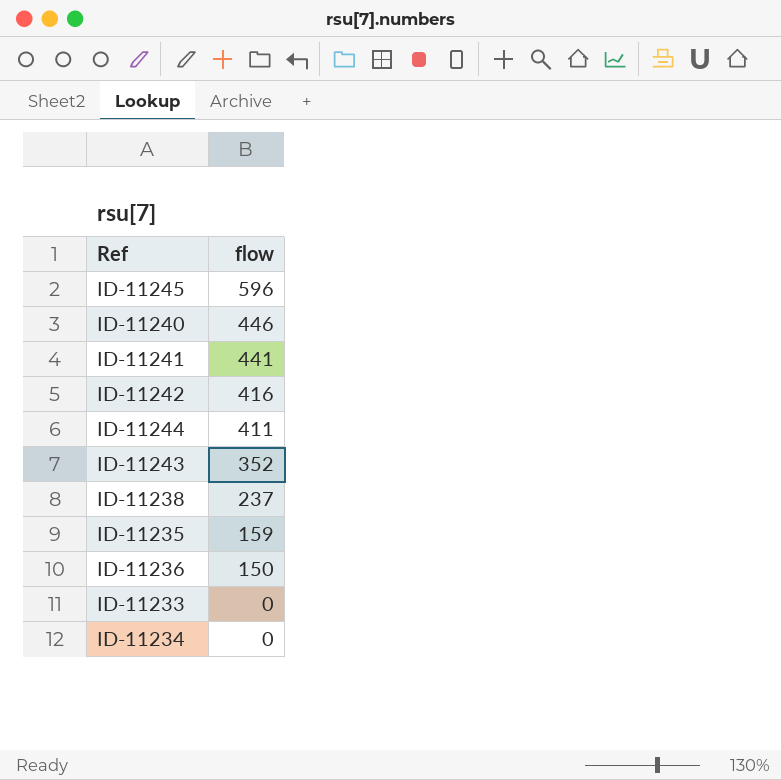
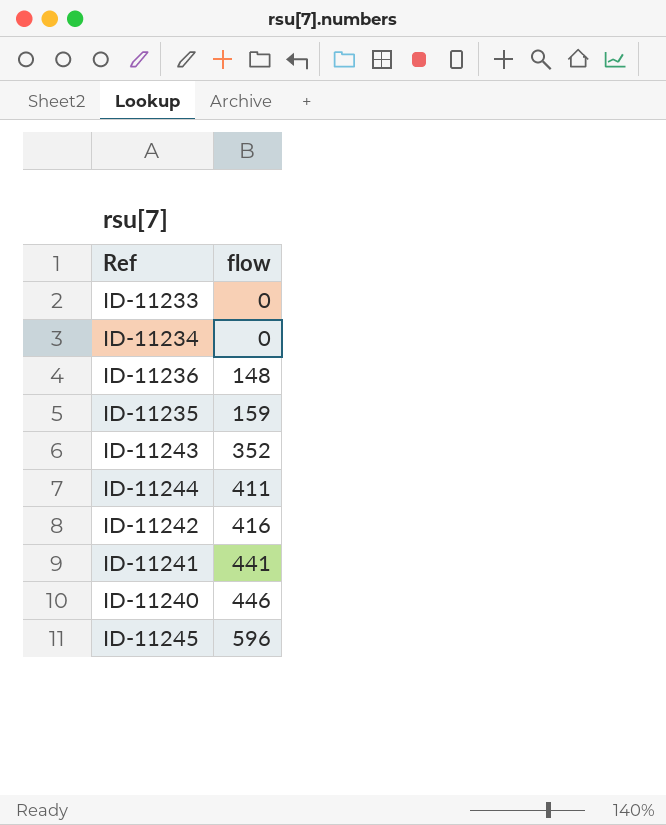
row order: flow descending -> flow ascending
row ID-11238: 237 -> none
ID-11236 | flow: 150 -> 148

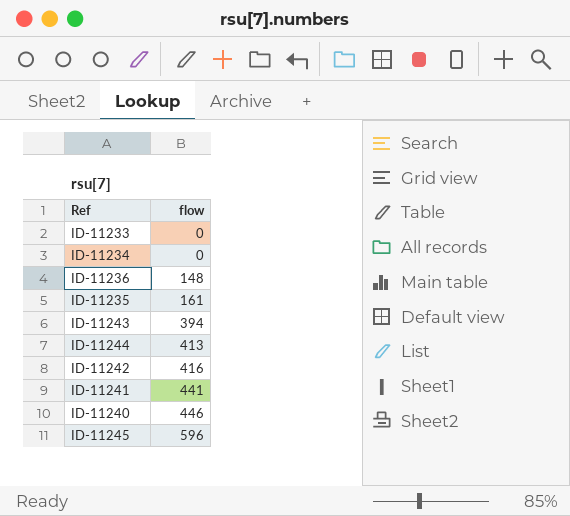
ID-11235 | flow: 159 -> 161
ID-11243 | flow: 352 -> 394
ID-11244 | flow: 411 -> 413

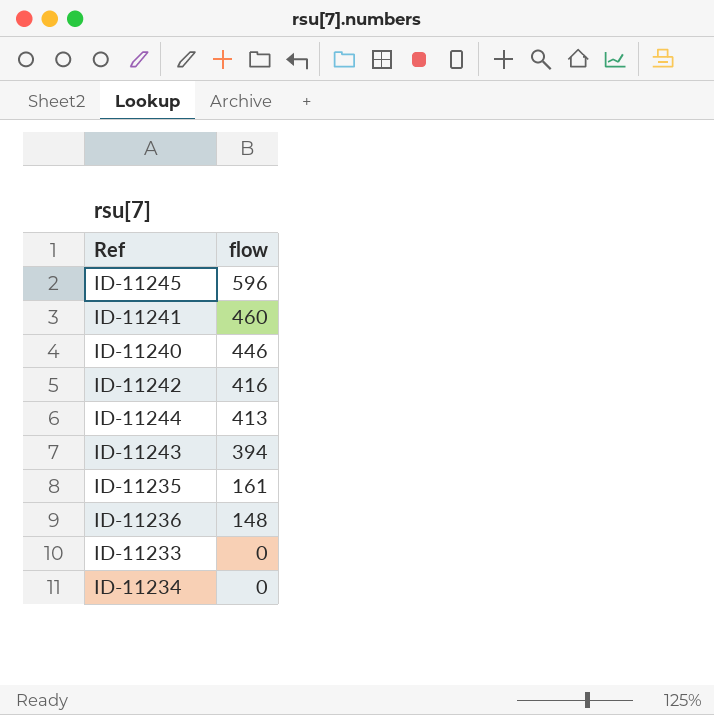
row order: flow ascending -> flow descending
ID-11241 | flow: 441 -> 460

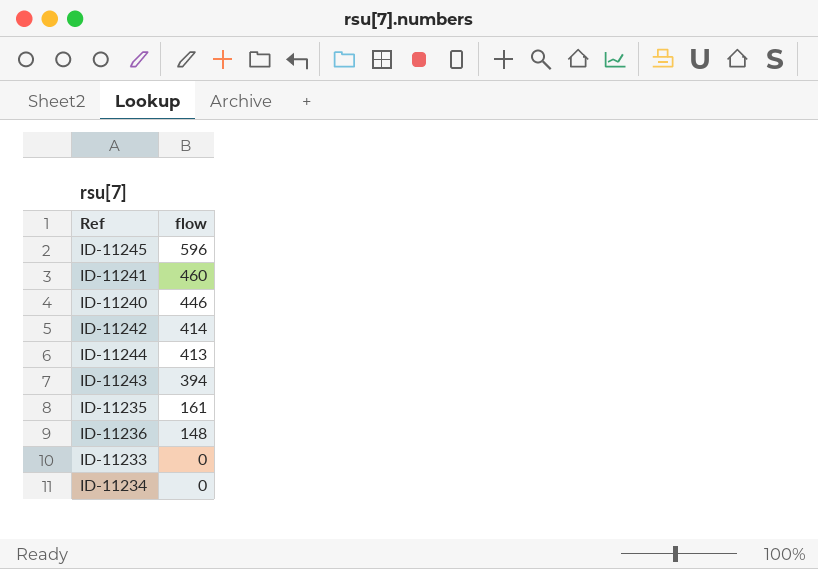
ID-11242 | flow: 416 -> 414

